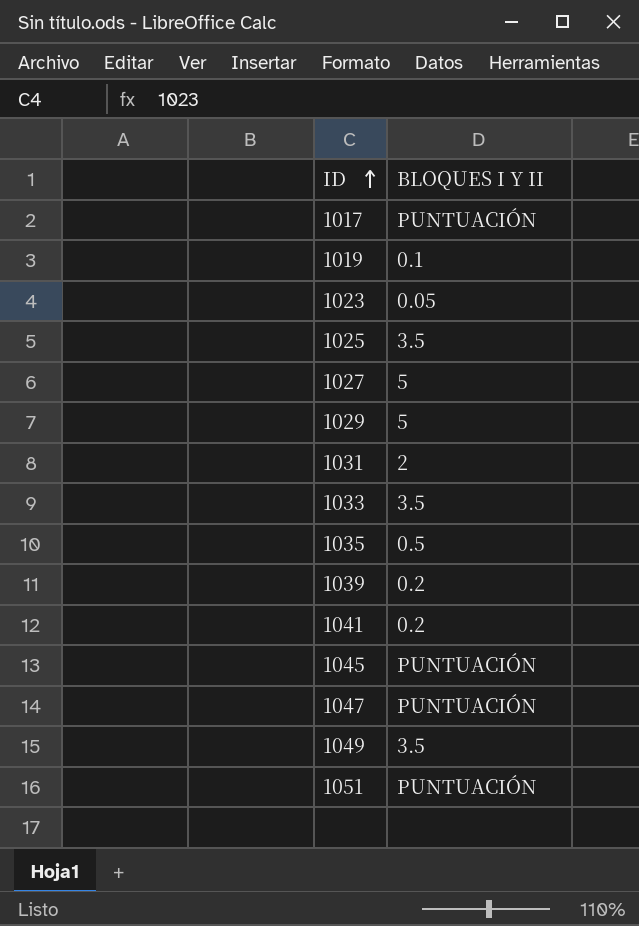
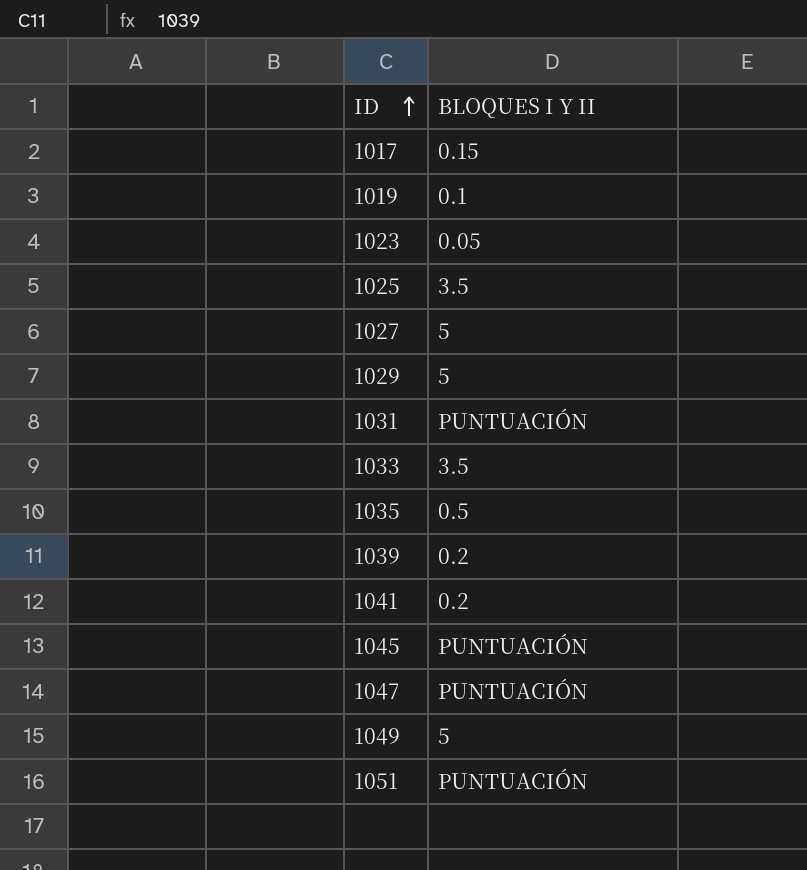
1017 | BLOQUES I Y II: PUNTUACIÓN -> 0.15
1031 | BLOQUES I Y II: 2 -> PUNTUACIÓN
1049 | BLOQUES I Y II: 3.5 -> 5

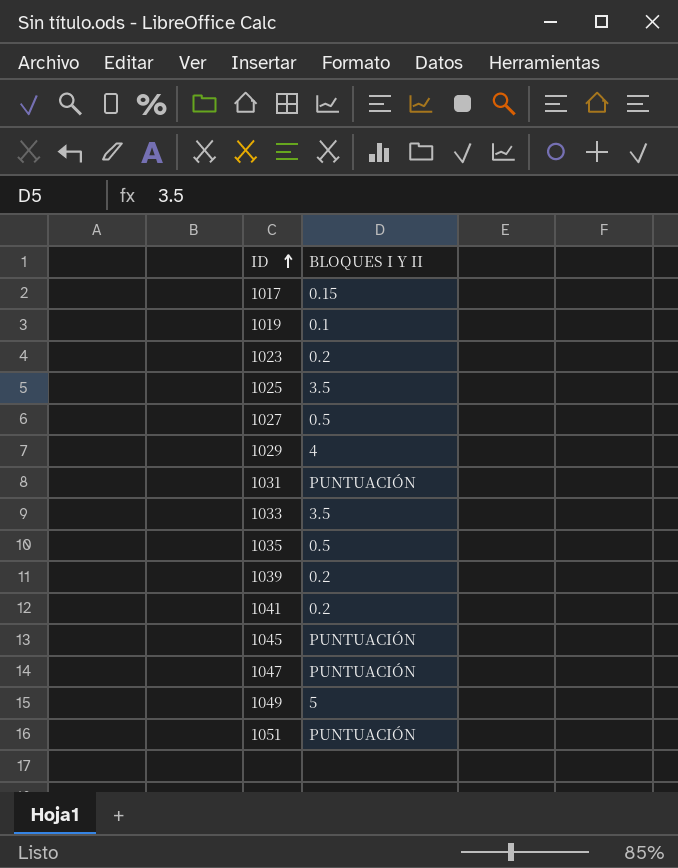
1023 | BLOQUES I Y II: 0.05 -> 0.2
1027 | BLOQUES I Y II: 5 -> 0.5
1029 | BLOQUES I Y II: 5 -> 4

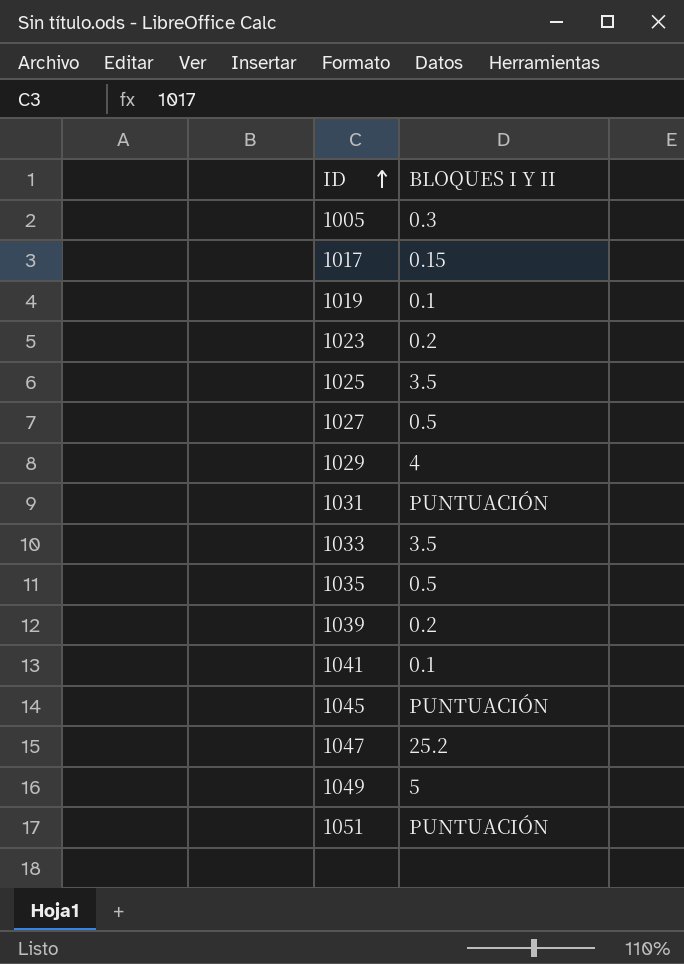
row 1005: none -> 0.3
1041 | BLOQUES I Y II: 0.2 -> 0.1
1047 | BLOQUES I Y II: PUNTUACIÓN -> 25.2

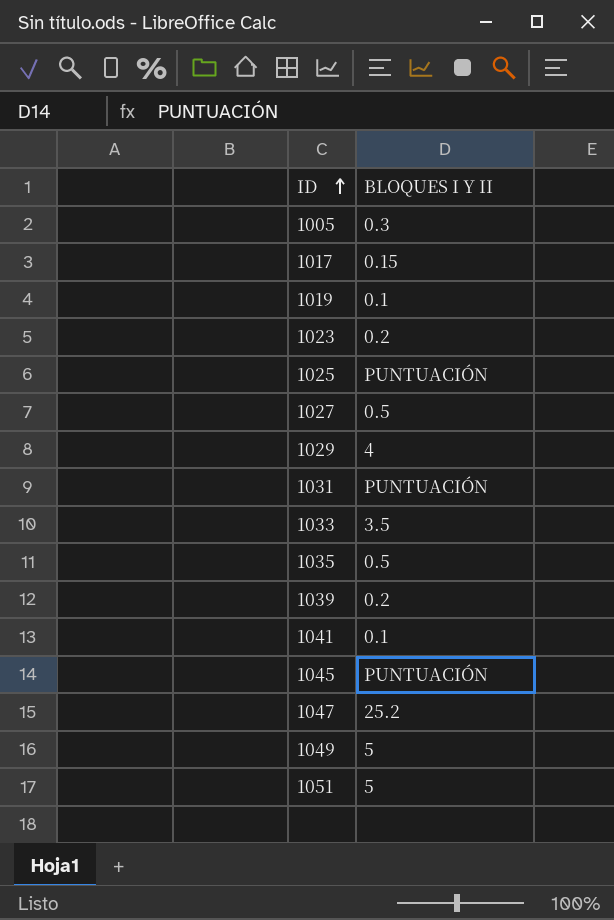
1025 | BLOQUES I Y II: 3.5 -> PUNTUACIÓN
1051 | BLOQUES I Y II: PUNTUACIÓN -> 5

